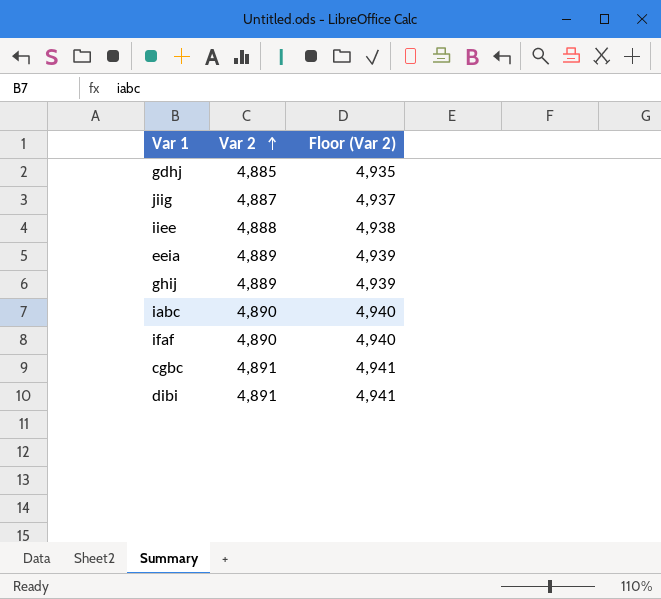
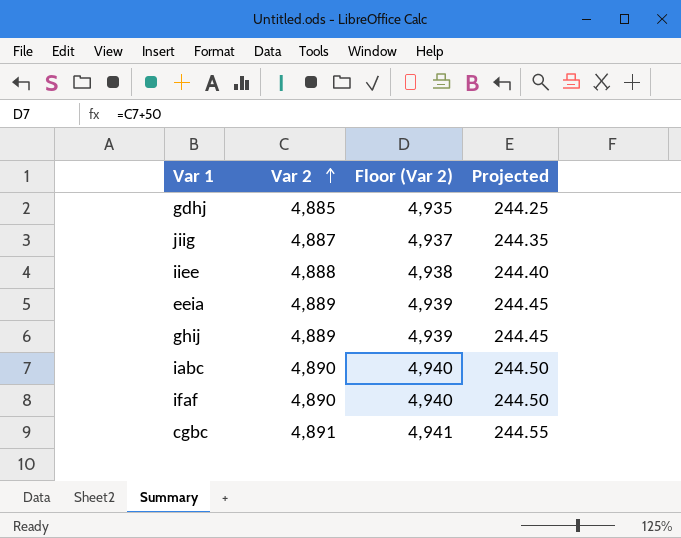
column Projected | formula: none -> [Var 2] * 0.05
row dibi: 4,891 | 4,941 -> none

